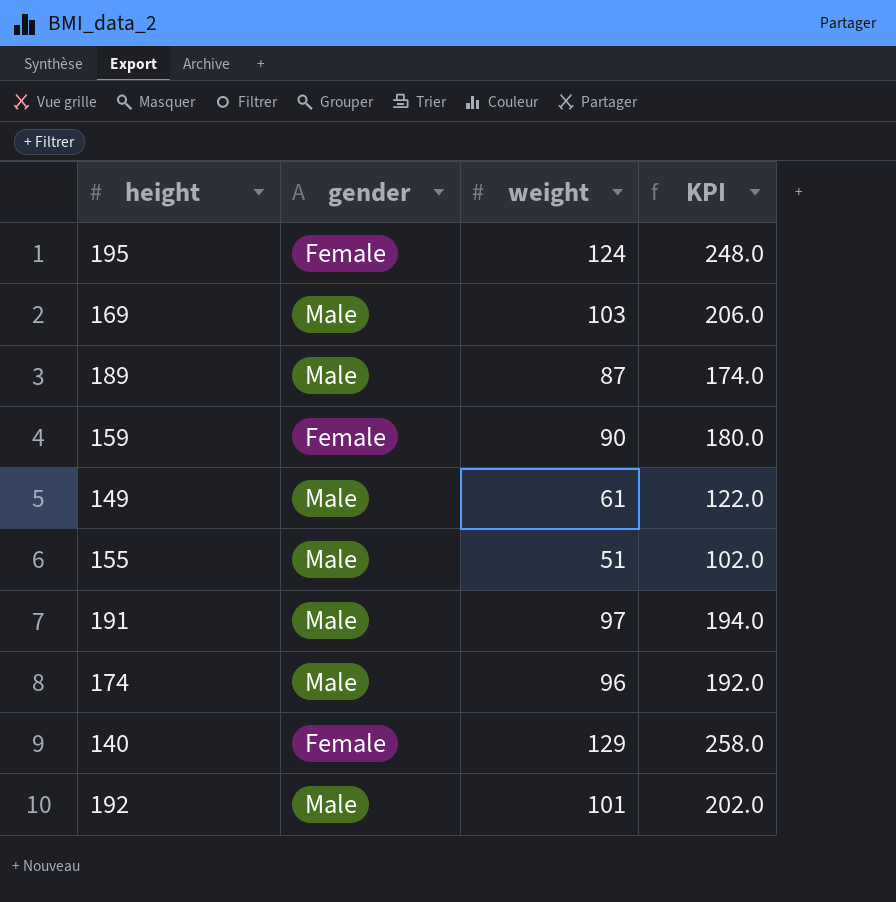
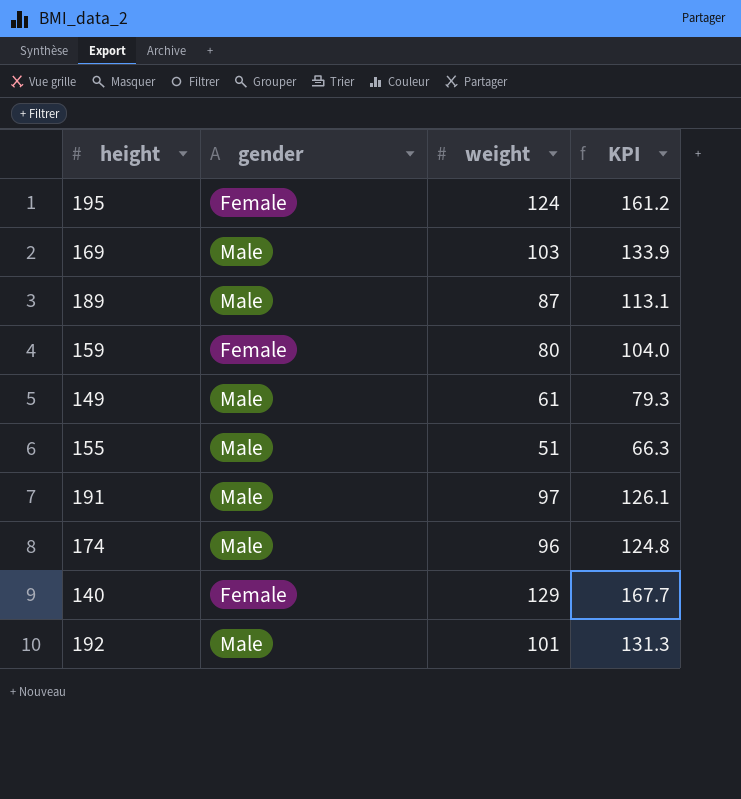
column KPI | formula: [weight] * 2 -> [weight] * 1.3
159 | weight: 90 -> 80

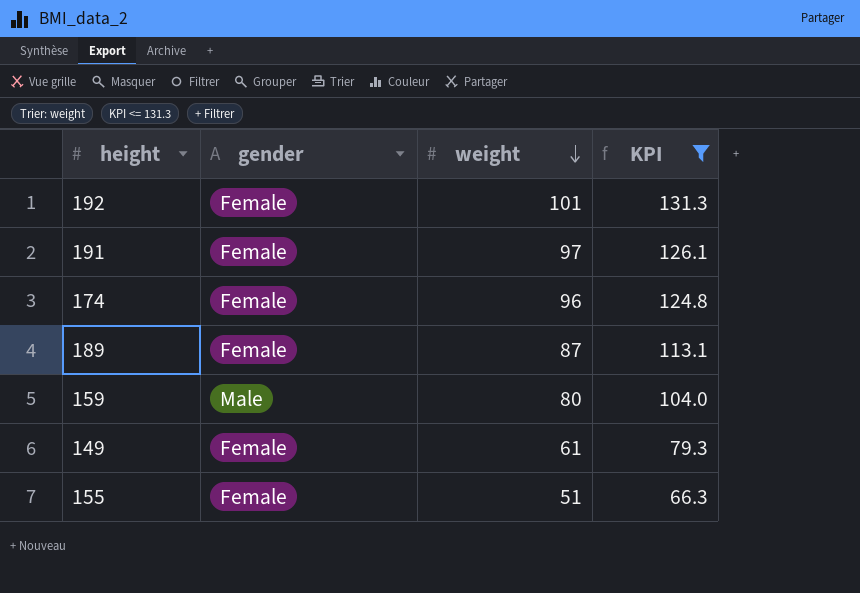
filter: none -> KPI <= 131.3
row order: none -> weight descending
192 | gender: Male -> Female
191 | gender: Male -> Female
174 | gender: Male -> Female
189 | gender: Male -> Female
159 | gender: Female -> Male
149 | gender: Male -> Female
155 | gender: Male -> Female

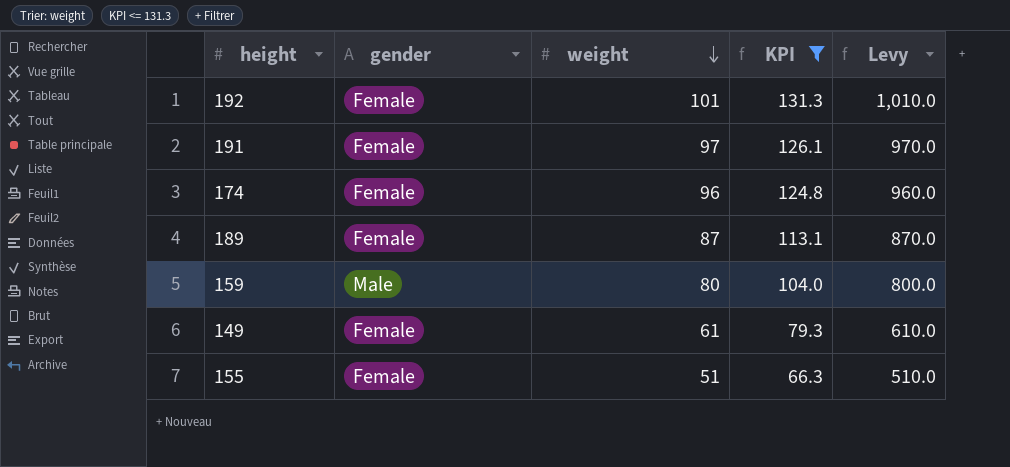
column Levy | formula: none -> [weight] * 10

